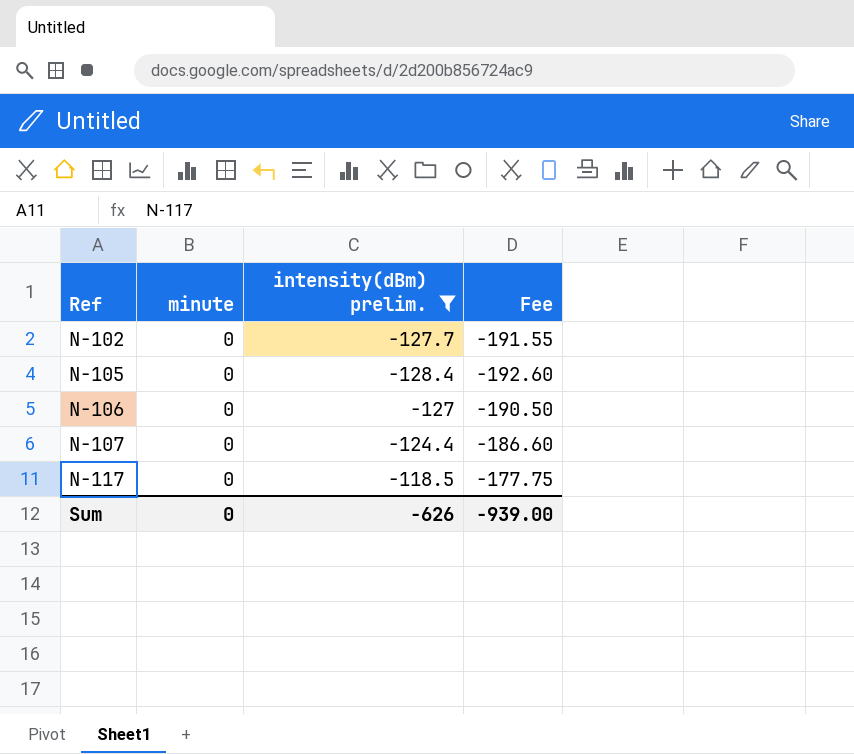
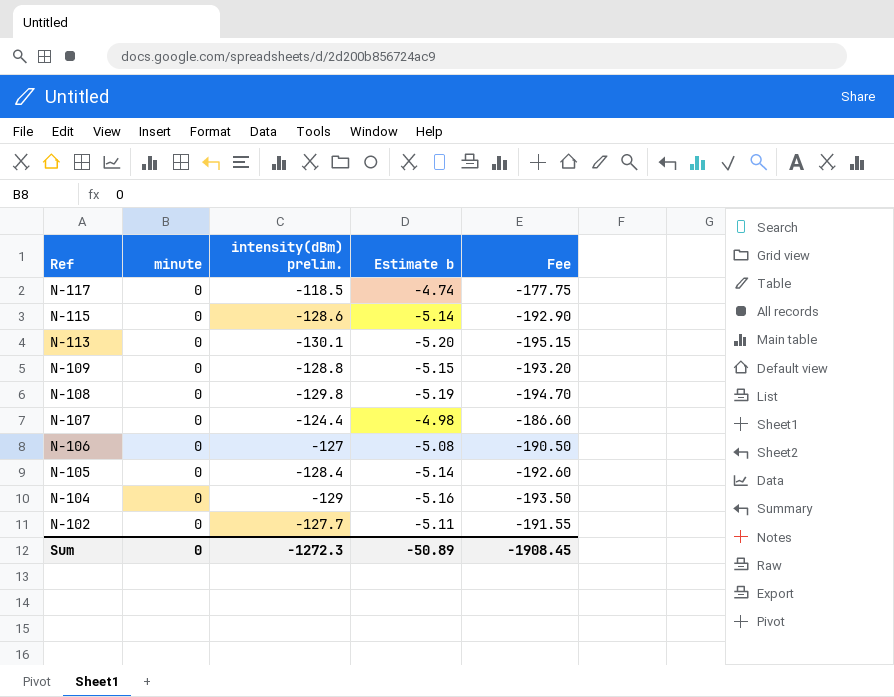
filter: intensity(dBm) prelim. >= -128.4 -> none
row order: Ref ascending -> Ref descending
column Estimate b | formula: none -> [intensity(dBm) prelim.] * 0.04
Sum | intensity(dBm) prelim.: -626 -> -1272.3
Sum | Fee: -939.00 -> -1908.45

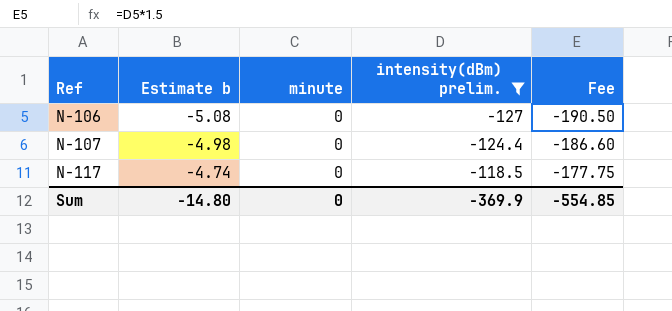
filter: none -> intensity(dBm) prelim. >= -127
row order: Ref descending -> Ref ascending
column Estimate b | position: 4 -> 2
Sum | Estimate b: -50.89 -> -14.80
Sum | intensity(dBm) prelim.: -1272.3 -> -369.9
Sum | Fee: -1908.45 -> -554.85

